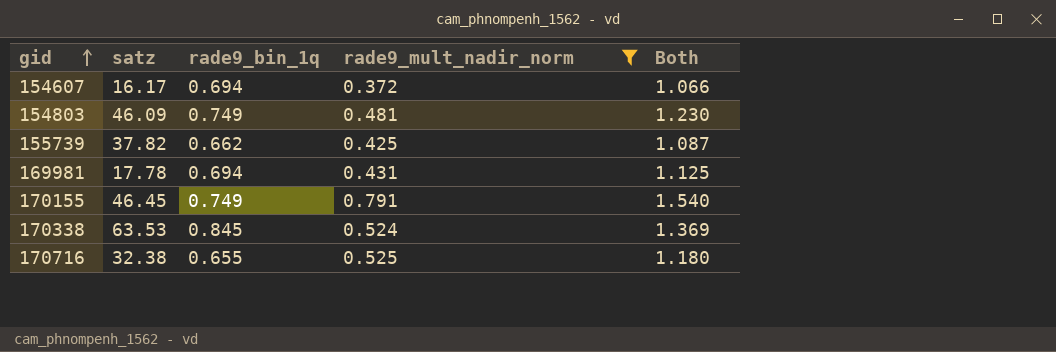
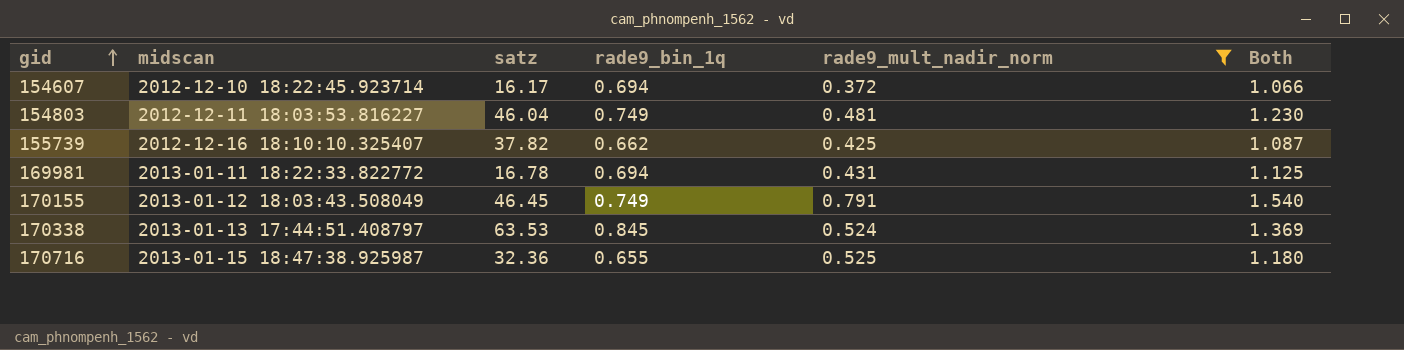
column midscan | position: none -> 2
154803 | satz: 46.09 -> 46.04
169981 | satz: 17.78 -> 16.78
170716 | satz: 32.38 -> 32.36

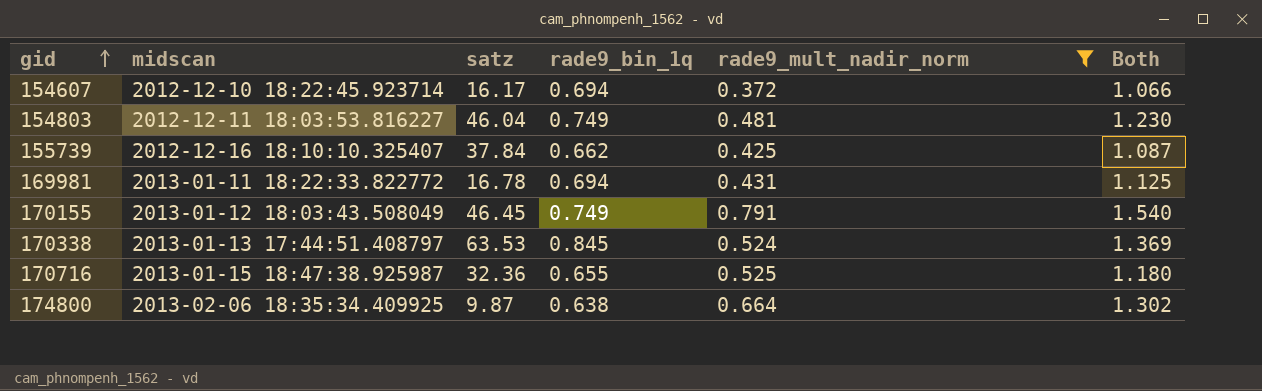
155739 | satz: 37.82 -> 37.84
row 174800: none -> 2013-02-06 18:35:34.409925 | 9.87 | 0.638 | 0.664 | 1.302

